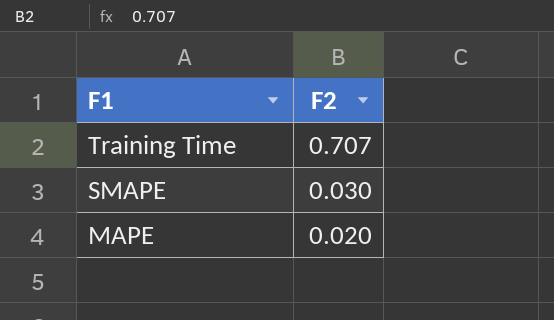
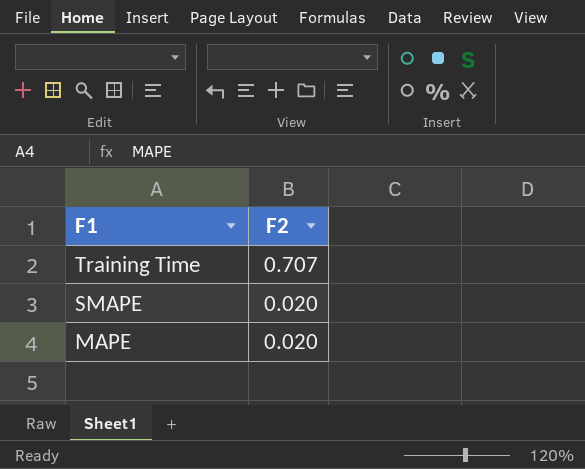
SMAPE | F2: 0.030 -> 0.020

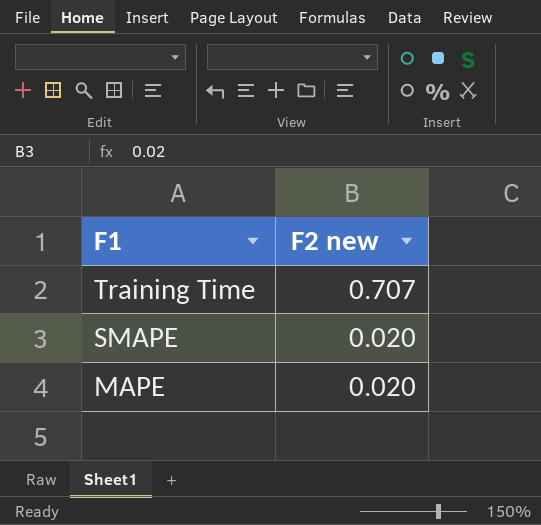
column name: F2 -> F2 new

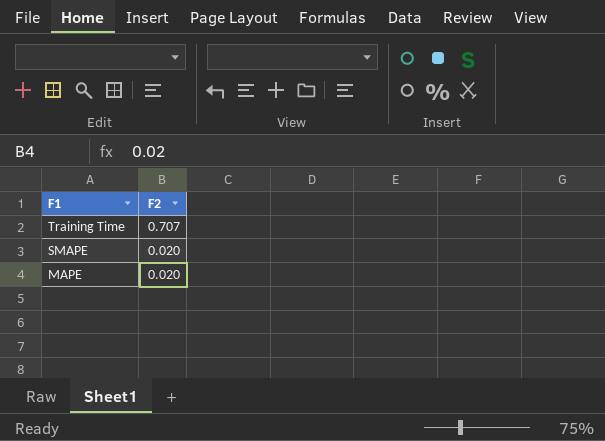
column name: F2 new -> F2

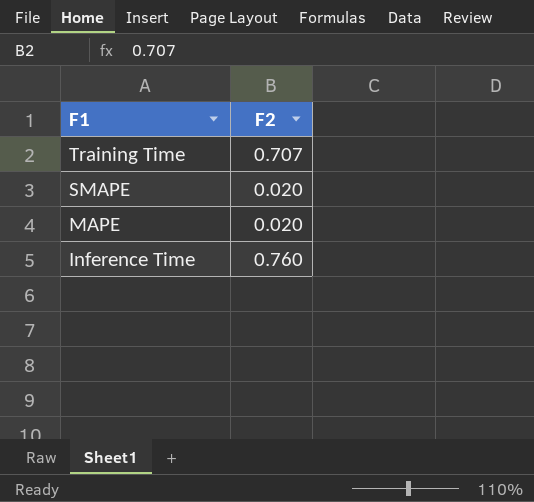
row Inference Time: none -> 0.760

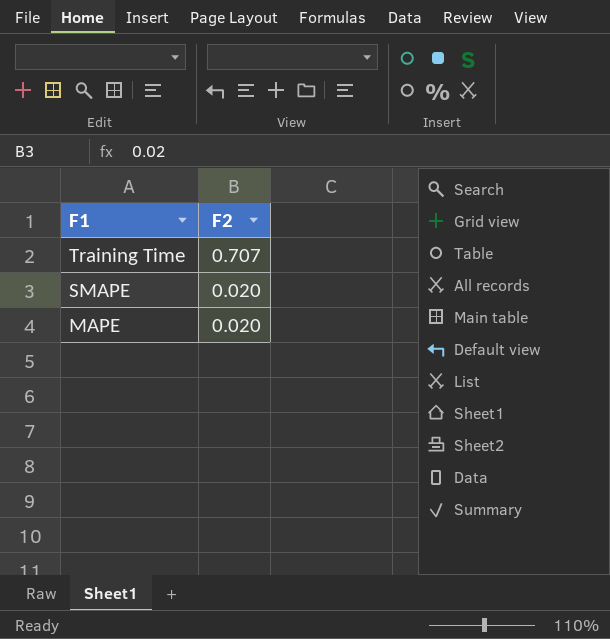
row Inference Time: 0.760 -> none

